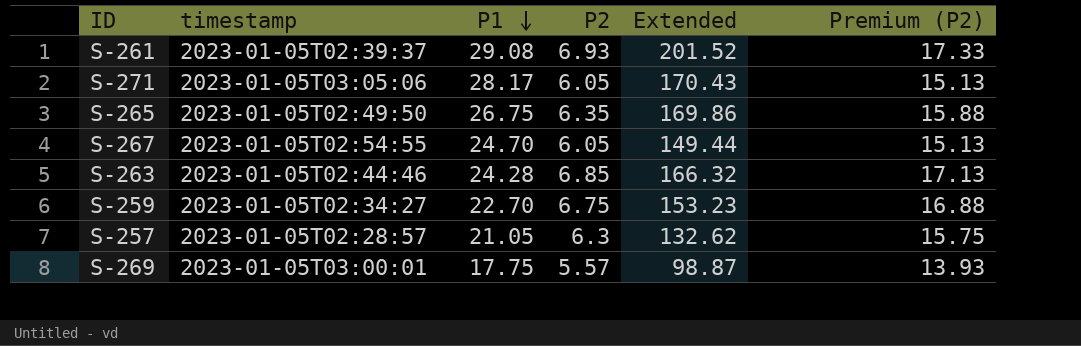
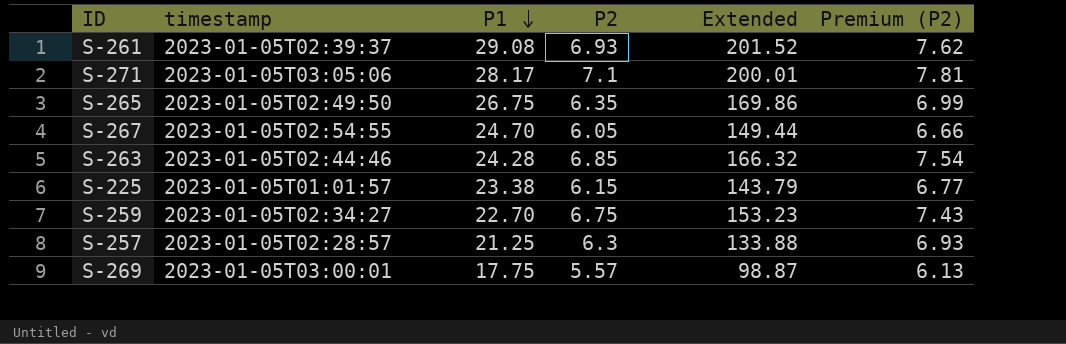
column Premium (P2) | formula: [P2] * 2.5 -> [P2] * 1.1
S-271 | P2: 6.05 -> 7.1
S-271 | Extended: 170.43 -> 200.01
row S-225: none -> 2023-01-05T01:01:57 | 23.38 | 6.15 | 143.79 | 6.77
S-257 | P1: 21.05 -> 21.25
S-257 | Extended: 132.62 -> 133.88

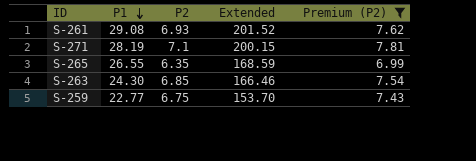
filter: none -> Premium (P2) >= 6.99
column timestamp | position: 2 -> none
S-271 | P1: 28.17 -> 28.19
S-271 | Extended: 200.01 -> 200.15
S-265 | P1: 26.75 -> 26.55
S-265 | Extended: 169.86 -> 168.59
S-263 | P1: 24.28 -> 24.30
S-263 | Extended: 166.32 -> 166.46
S-259 | P1: 22.70 -> 22.77
S-259 | Extended: 153.23 -> 153.70

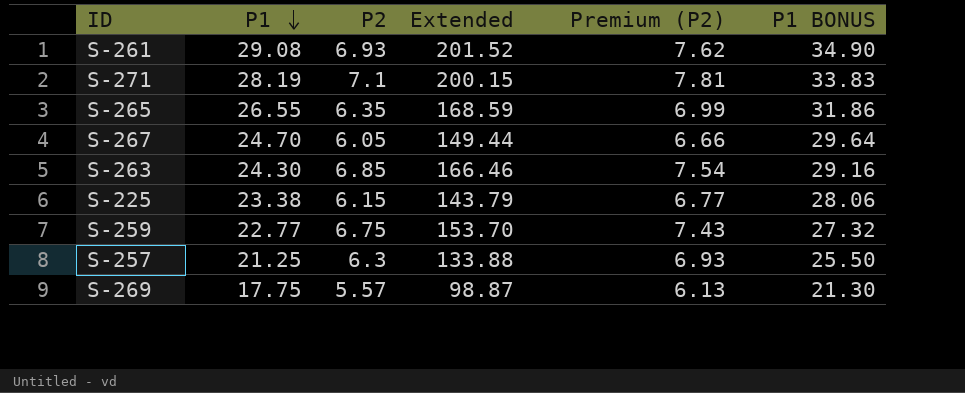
filter: Premium (P2) >= 6.99 -> none
column P1 BONUS | formula: none -> [P1] * 1.2

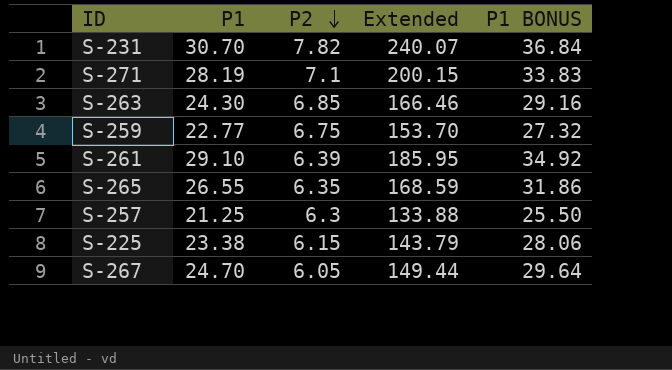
row order: P1 descending -> P2 descending
column Premium (P2) | formula: [P2] * 1.1 -> none
row S-269: 17.75 | 5.57 | 98.87 | 6.13 | 21.30 -> none
row S-231: none -> 30.70 | 7.82 | 240.07 | 36.84
S-261 | P1: 29.08 -> 29.10
S-261 | P2: 6.93 -> 6.39
S-261 | Extended: 201.52 -> 185.95
S-261 | P1 BONUS: 34.90 -> 34.92

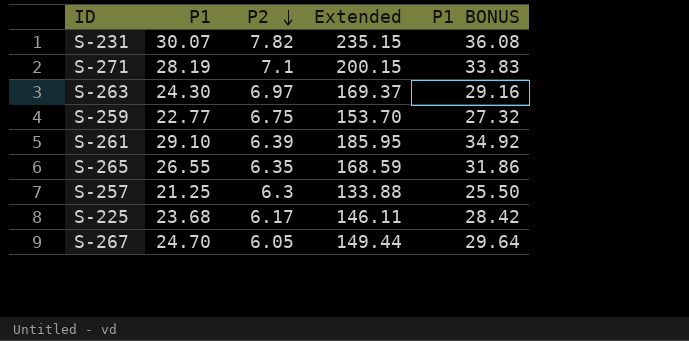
S-231 | P1: 30.70 -> 30.07
S-231 | Extended: 240.07 -> 235.15
S-231 | P1 BONUS: 36.84 -> 36.08
S-263 | P2: 6.85 -> 6.97
S-263 | Extended: 166.46 -> 169.37
S-225 | P1: 23.38 -> 23.68
S-225 | P2: 6.15 -> 6.17
S-225 | Extended: 143.79 -> 146.11
S-225 | P1 BONUS: 28.06 -> 28.42

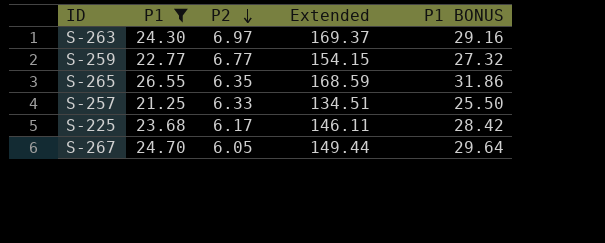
filter: none -> P1 <= 26.55
S-259 | P2: 6.75 -> 6.77
S-259 | Extended: 153.70 -> 154.15
S-257 | P2: 6.3 -> 6.33
S-257 | Extended: 133.88 -> 134.51

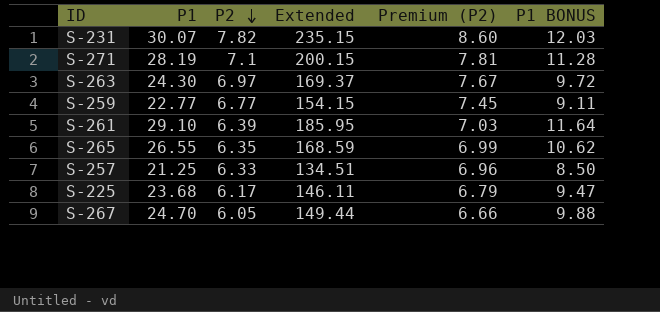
filter: P1 <= 26.55 -> none
column Premium (P2) | formula: none -> [P2] * 1.1
column P1 BONUS | formula: [P1] * 1.2 -> [P1] * 0.4

